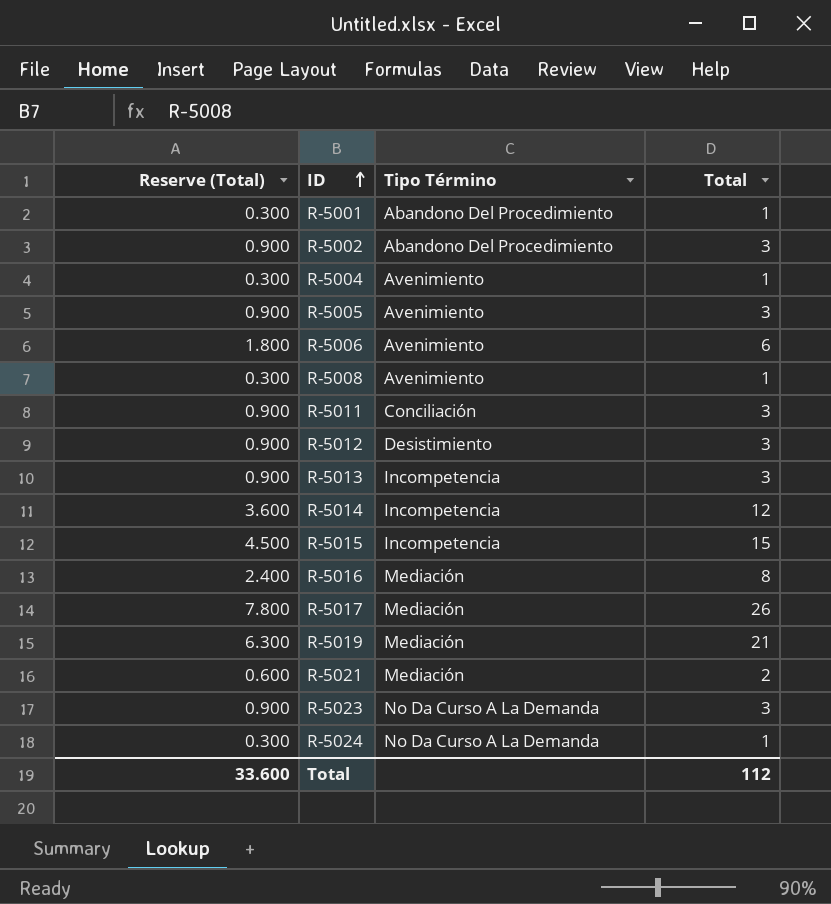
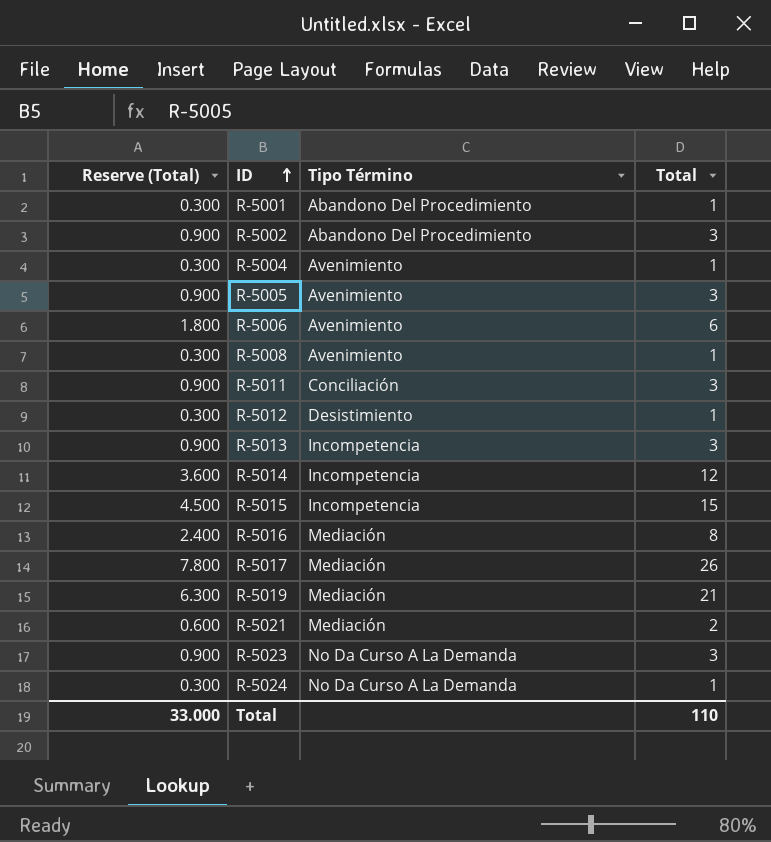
R-5012 | Reserve (Total): 0.900 -> 0.300
R-5012 | Total: 3 -> 1
Total | Reserve (Total): 33.600 -> 33.000
Total | Total: 112 -> 110

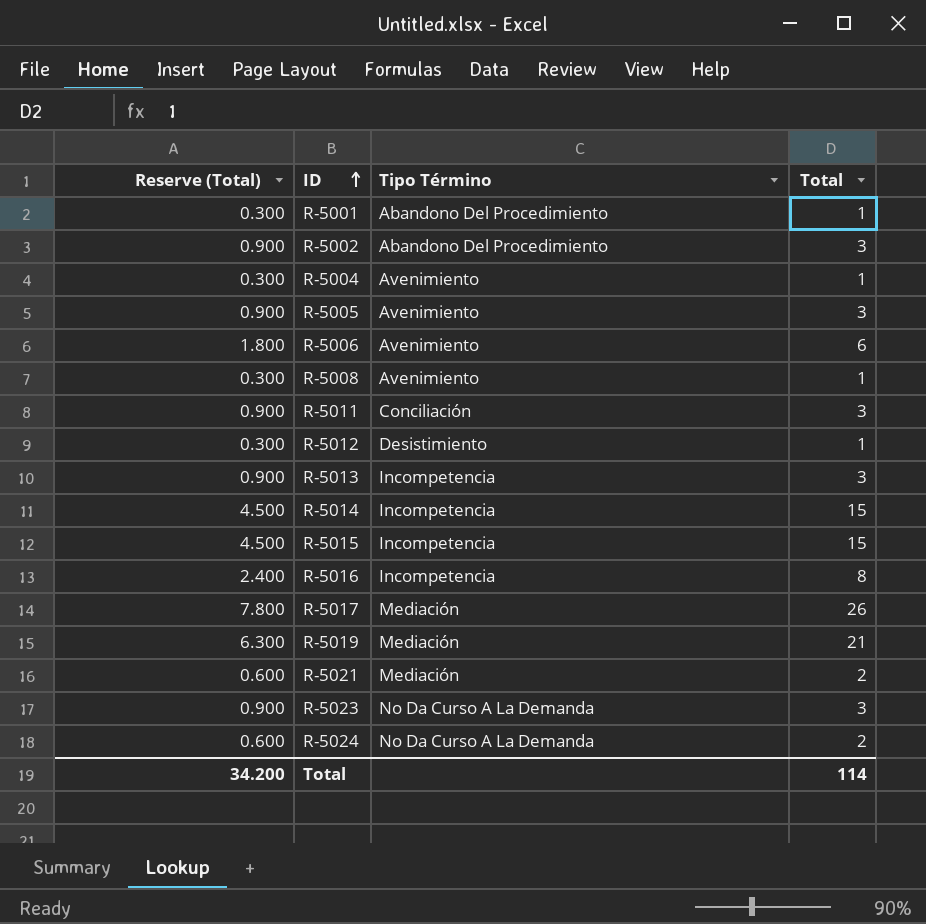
R-5014 | Reserve (Total): 3.600 -> 4.500
R-5014 | Total: 12 -> 15
R-5016 | Tipo Término: Mediación -> Incompetencia
R-5024 | Reserve (Total): 0.300 -> 0.600
R-5024 | Total: 1 -> 2
Total | Reserve (Total): 33.000 -> 34.200
Total | Total: 110 -> 114

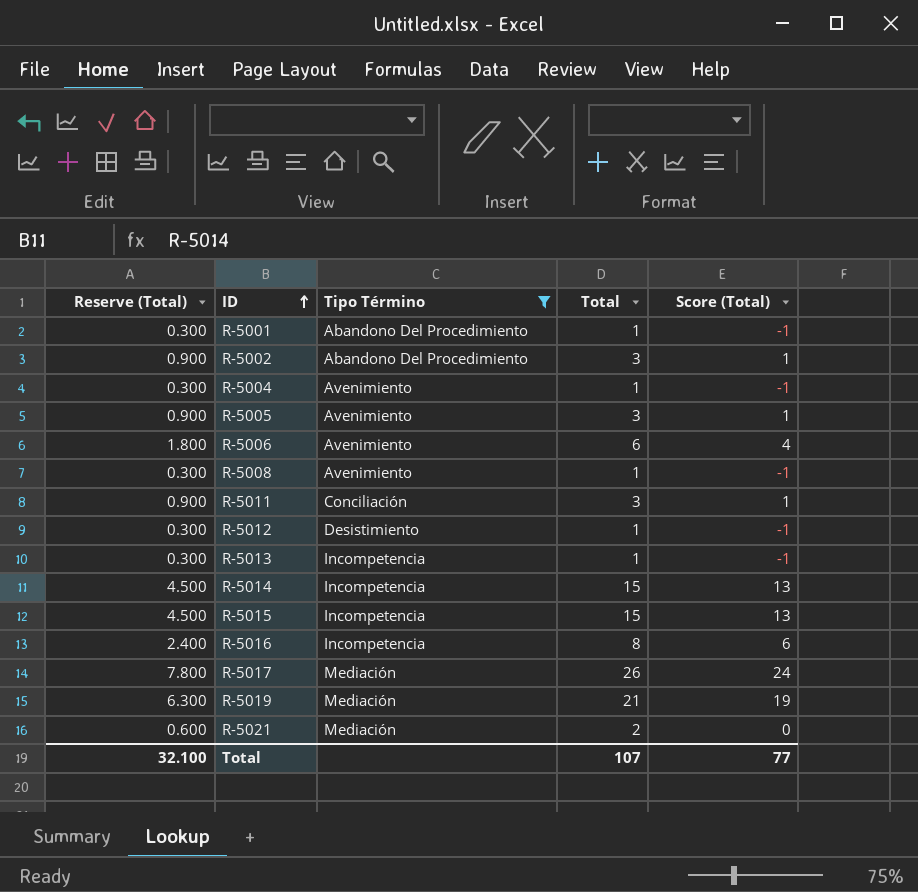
filter: none -> Tipo Término != No Da Curso A La Demanda
column Score (Total) | formula: none -> [Total] - 2
R-5013 | Reserve (Total): 0.900 -> 0.300
R-5013 | Total: 3 -> 1
Total | Reserve (Total): 34.200 -> 32.100
Total | Total: 114 -> 107

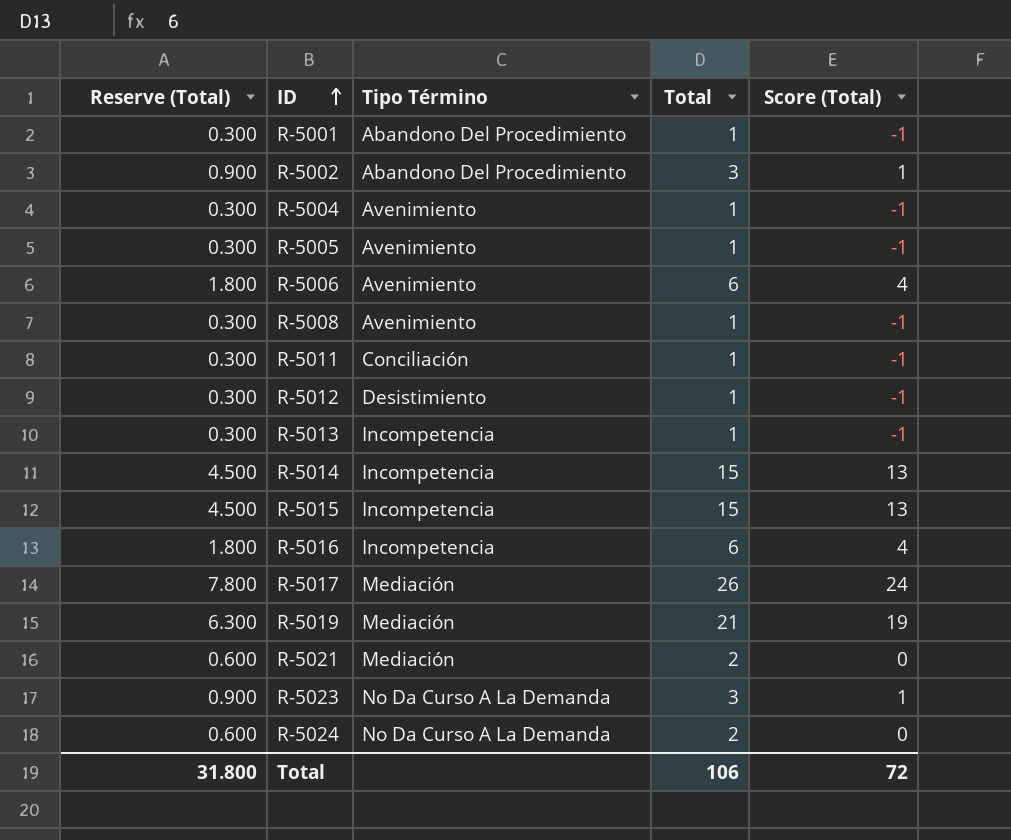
filter: Tipo Término != No Da Curso A La Demanda -> none
R-5005 | Reserve (Total): 0.900 -> 0.300
R-5005 | Total: 3 -> 1
R-5005 | Score (Total): 1 -> -1
R-5011 | Reserve (Total): 0.900 -> 0.300
R-5011 | Total: 3 -> 1
R-5011 | Score (Total): 1 -> -1
R-5016 | Reserve (Total): 2.400 -> 1.800
R-5016 | Total: 8 -> 6
R-5016 | Score (Total): 6 -> 4
Total | Reserve (Total): 32.100 -> 31.800
Total | Total: 107 -> 106
Total | Score (Total): 77 -> 72

